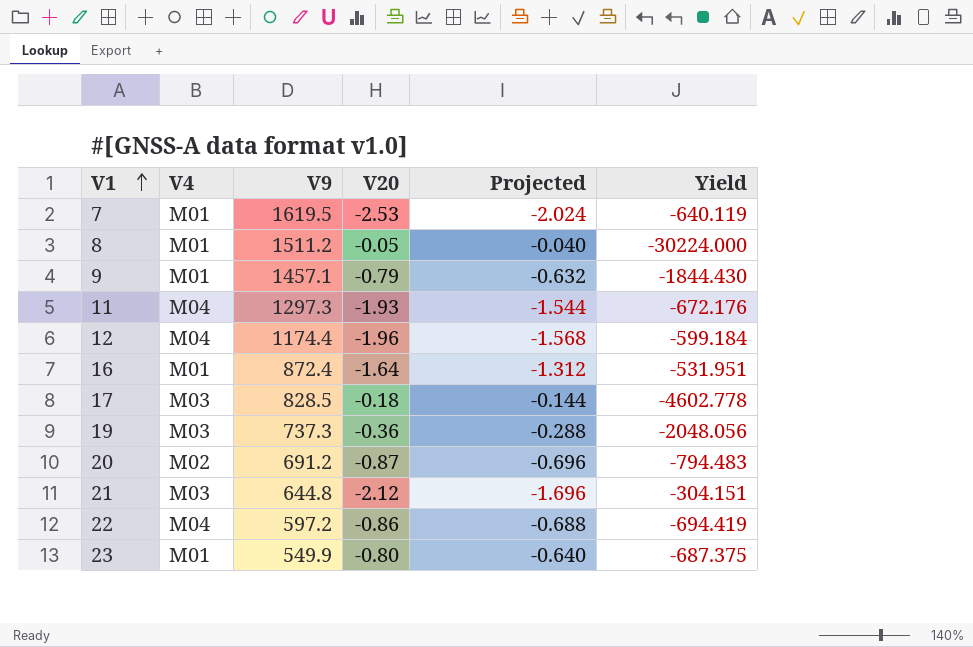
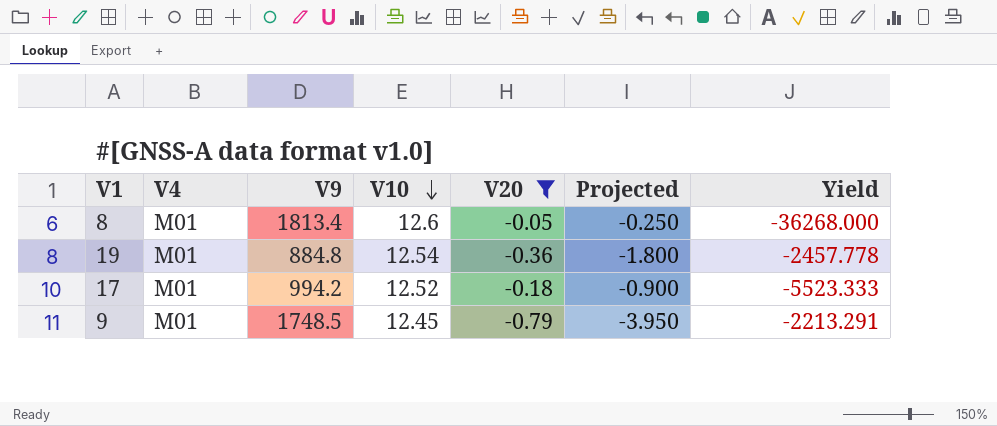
filter: none -> V20 >= -0.79
row order: V1 ascending -> V10 descending
column V10 | position: none -> 4
column Projected | formula: [V20] * 0.8 -> [V20] * 5
8 | V9: 1511.2 -> 1813.4
8 | Yield: -30224.000 -> -36268.000
19 | V4: M03 -> M01
19 | V9: 737.3 -> 884.8
19 | Yield: -2048.056 -> -2457.778
17 | V4: M03 -> M01
17 | V9: 828.5 -> 994.2
17 | Yield: -4602.778 -> -5523.333
9 | V9: 1457.1 -> 1748.5
9 | Yield: -1844.430 -> -2213.291

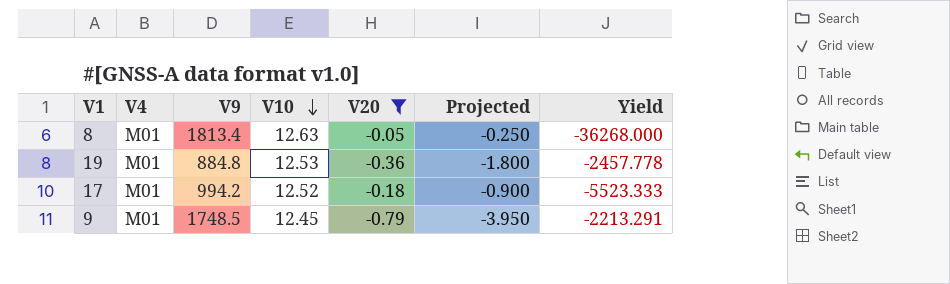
8 | V10: 12.6 -> 12.63
19 | V10: 12.54 -> 12.53

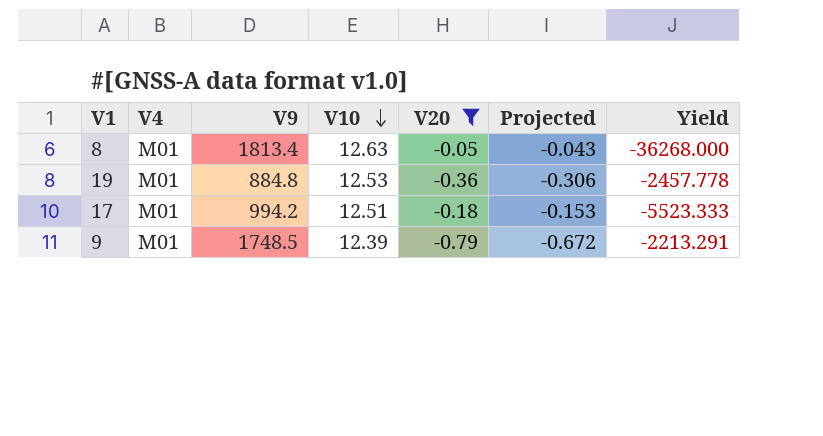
column Projected | formula: [V20] * 5 -> [V20] * 0.85
17 | V10: 12.52 -> 12.51
9 | V10: 12.45 -> 12.39

